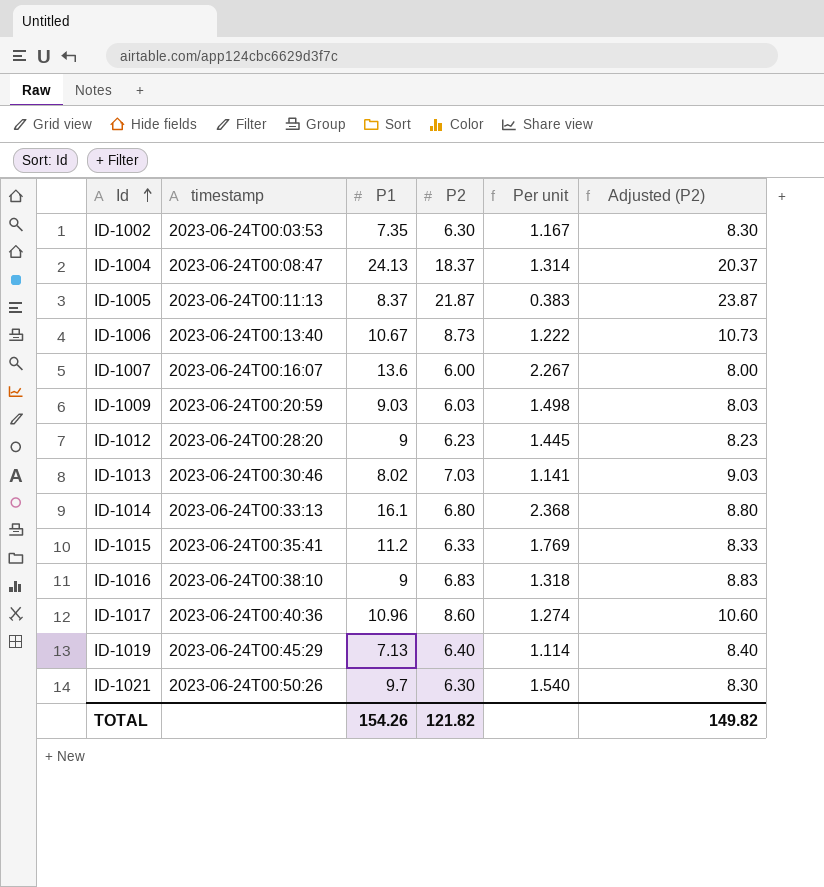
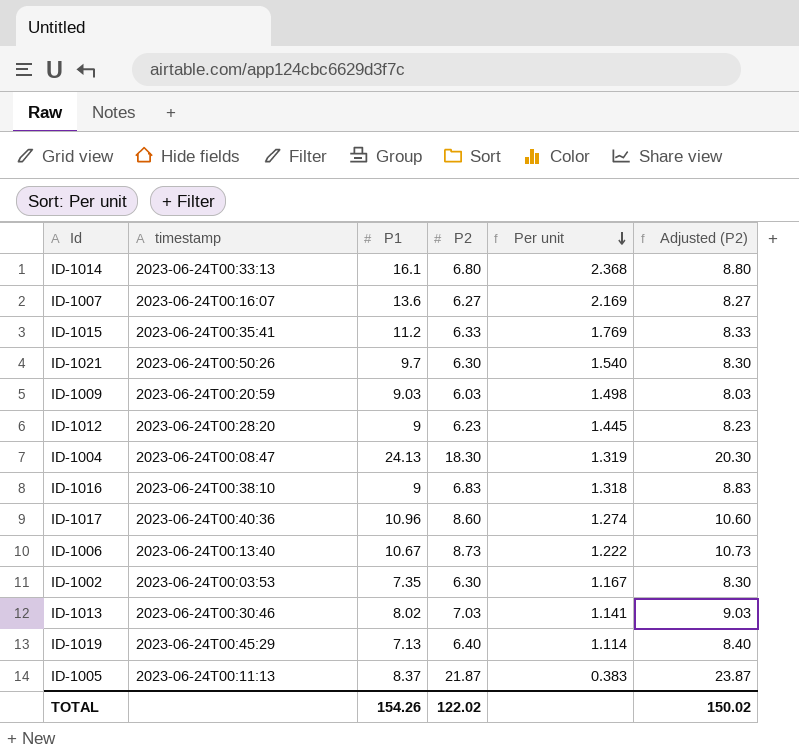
row order: Id ascending -> Per unit descending
ID-1007 | P2: 6.00 -> 6.27
ID-1007 | Per unit: 2.267 -> 2.169
ID-1007 | Adjusted (P2): 8.00 -> 8.27
ID-1004 | P2: 18.37 -> 18.30
ID-1004 | Per unit: 1.314 -> 1.319
ID-1004 | Adjusted (P2): 20.37 -> 20.30
TOTAL | P2: 121.82 -> 122.02
TOTAL | Adjusted (P2): 149.82 -> 150.02

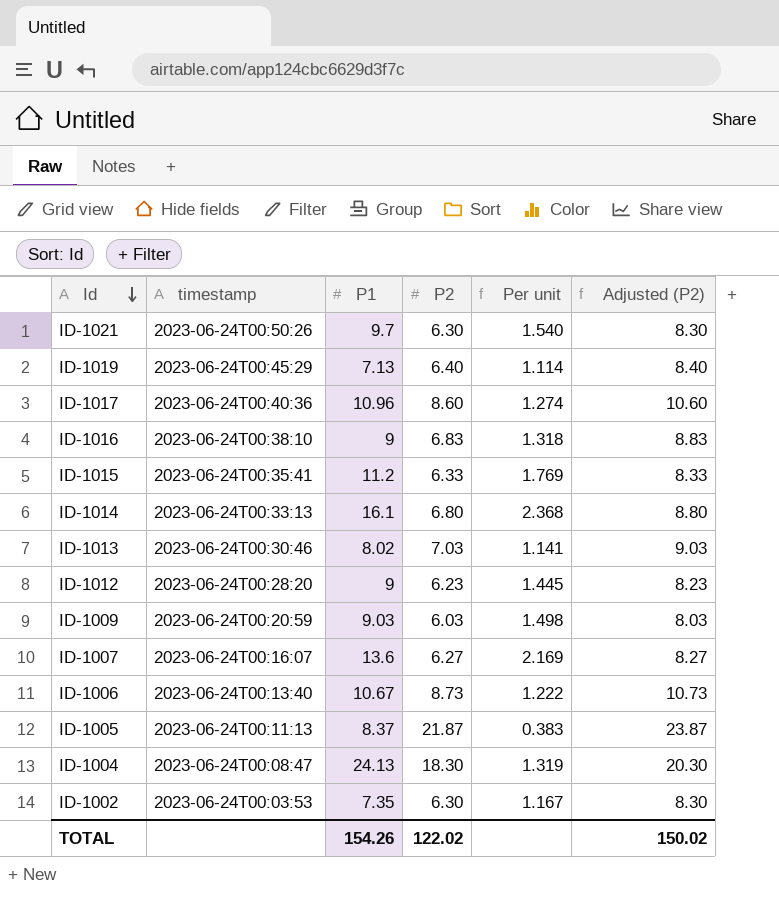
row order: Per unit descending -> Id descending

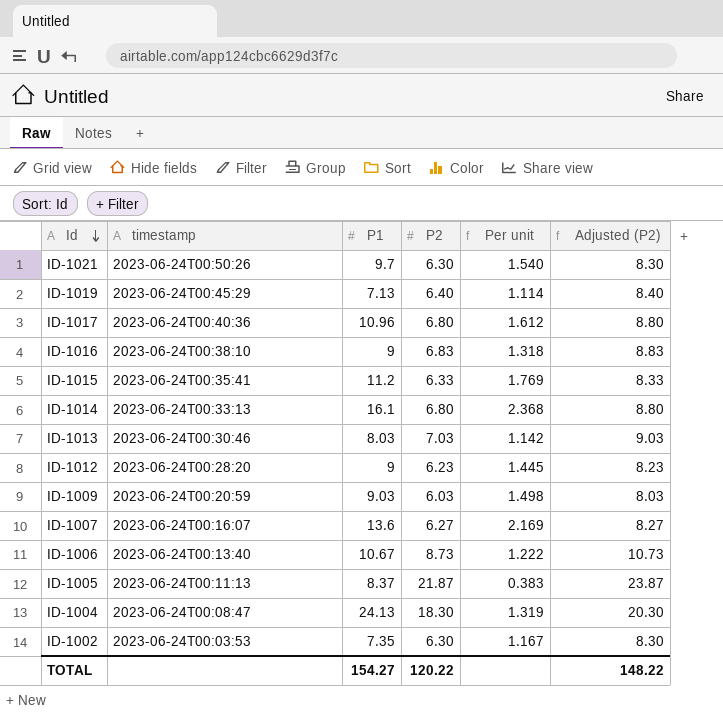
ID-1017 | P2: 8.60 -> 6.80
ID-1017 | Per unit: 1.274 -> 1.612
ID-1017 | Adjusted (P2): 10.60 -> 8.80
ID-1013 | P1: 8.02 -> 8.03
ID-1013 | Per unit: 1.141 -> 1.142
TOTAL | P1: 154.26 -> 154.27
TOTAL | P2: 122.02 -> 120.22
TOTAL | Adjusted (P2): 150.02 -> 148.22

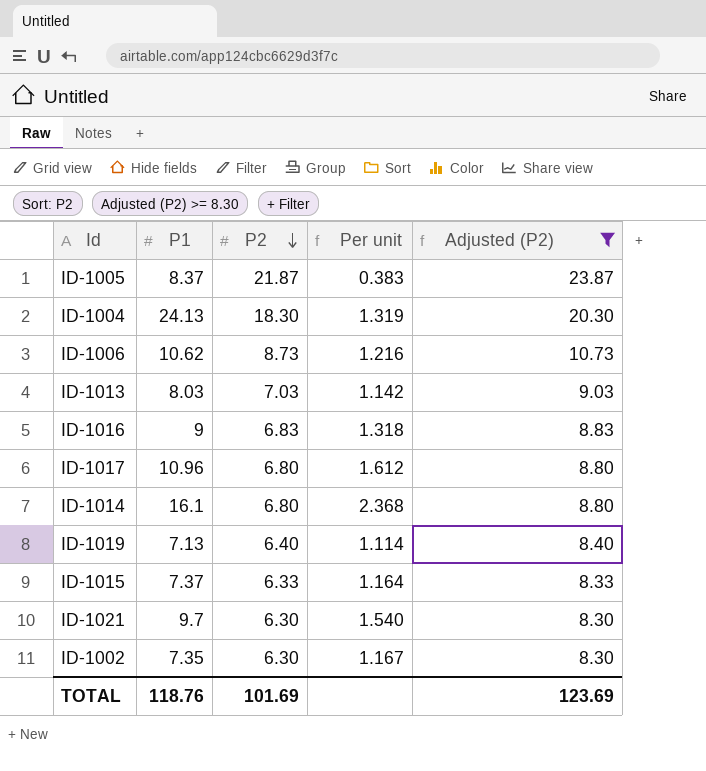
filter: none -> Adjusted (P2) >= 8.30
row order: Id descending -> P2 descending
column timestamp | position: 2 -> none
ID-1006 | P1: 10.67 -> 10.62
ID-1006 | Per unit: 1.222 -> 1.216
ID-1015 | P1: 11.2 -> 7.37
ID-1015 | Per unit: 1.769 -> 1.164
TOTAL | P1: 154.27 -> 118.76
TOTAL | P2: 120.22 -> 101.69
TOTAL | Adjusted (P2): 148.22 -> 123.69

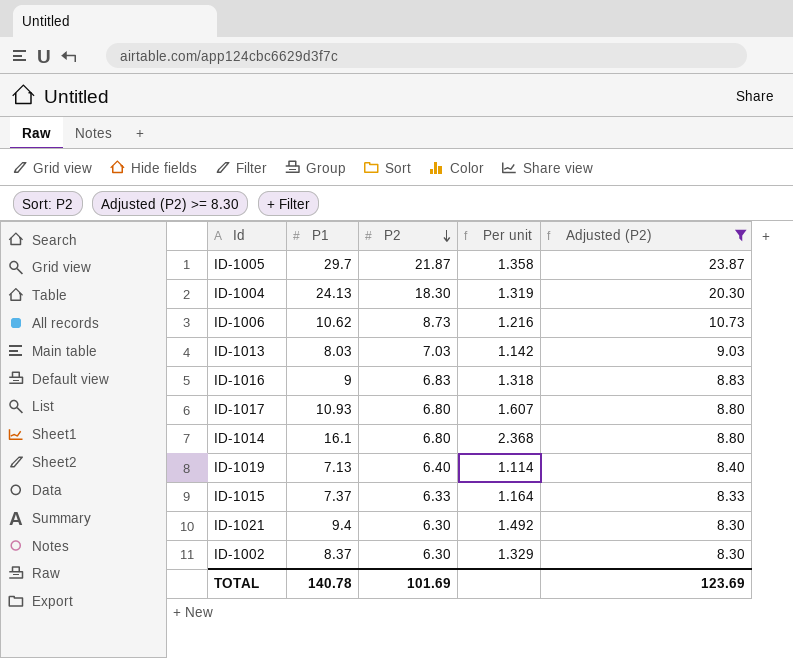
ID-1005 | P1: 8.37 -> 29.7
ID-1005 | Per unit: 0.383 -> 1.358
ID-1017 | P1: 10.96 -> 10.93
ID-1017 | Per unit: 1.612 -> 1.607
ID-1021 | P1: 9.7 -> 9.4
ID-1021 | Per unit: 1.540 -> 1.492
ID-1002 | P1: 7.35 -> 8.37
ID-1002 | Per unit: 1.167 -> 1.329
TOTAL | P1: 118.76 -> 140.78

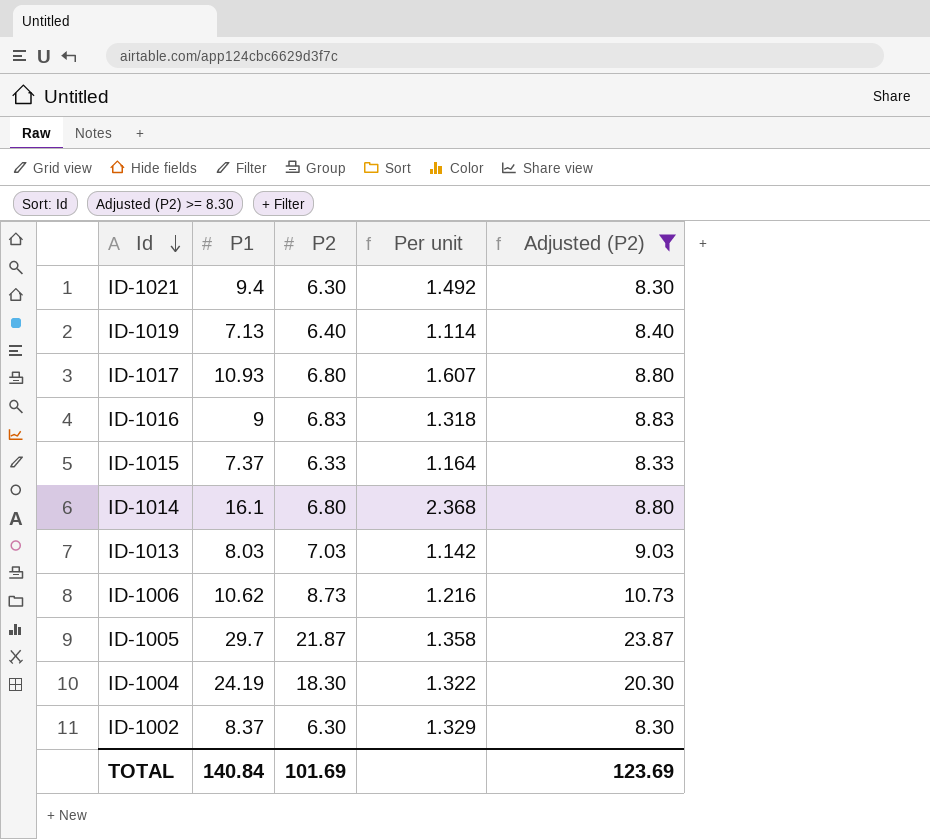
row order: P2 descending -> Id descending
ID-1004 | P1: 24.13 -> 24.19
ID-1004 | Per unit: 1.319 -> 1.322
TOTAL | P1: 140.78 -> 140.84

